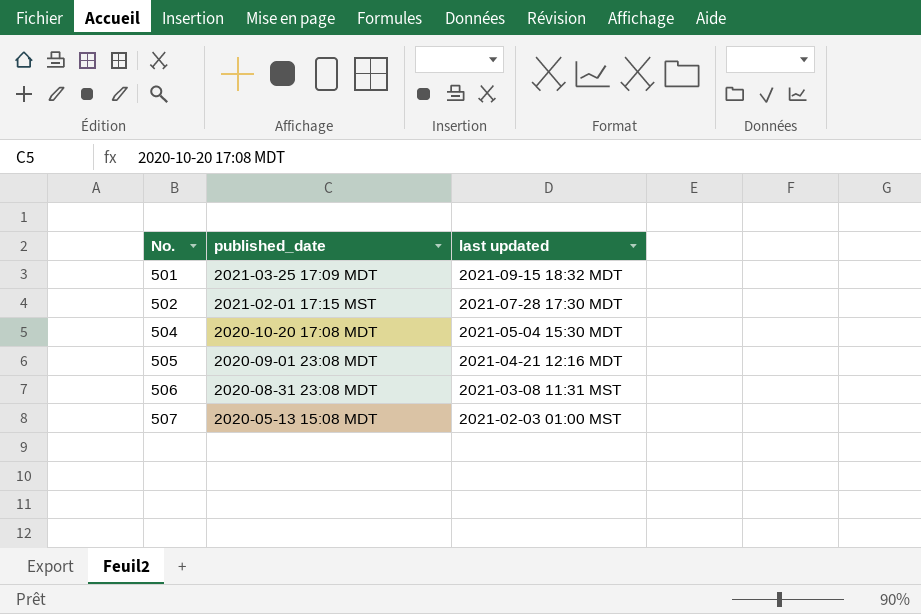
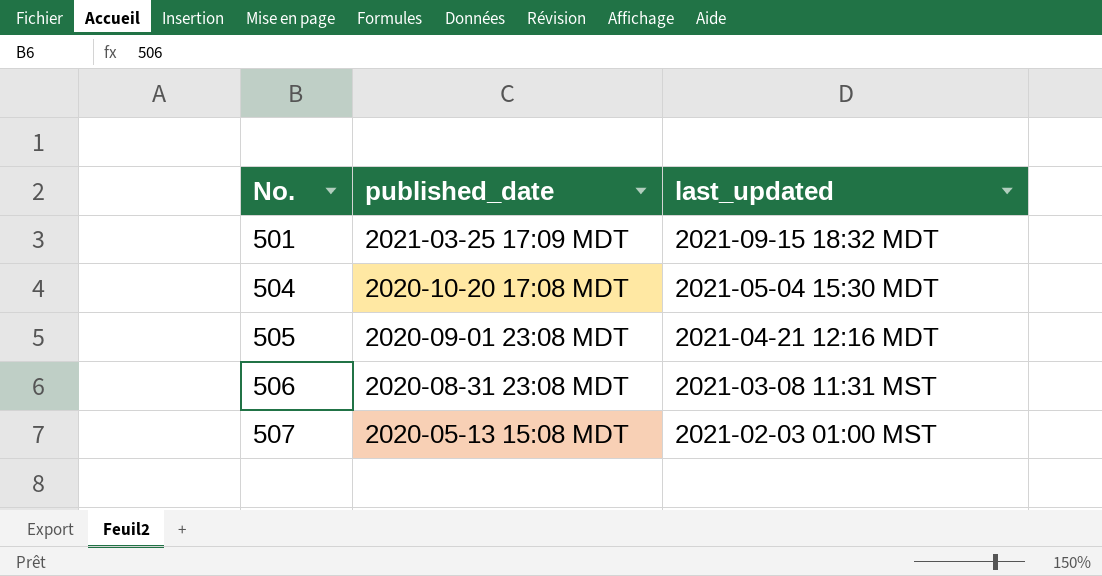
column name: last updated -> last_updated
row 502: 2021-02-01 17:15 MST | 2021-07-28 17:30 MDT -> none

